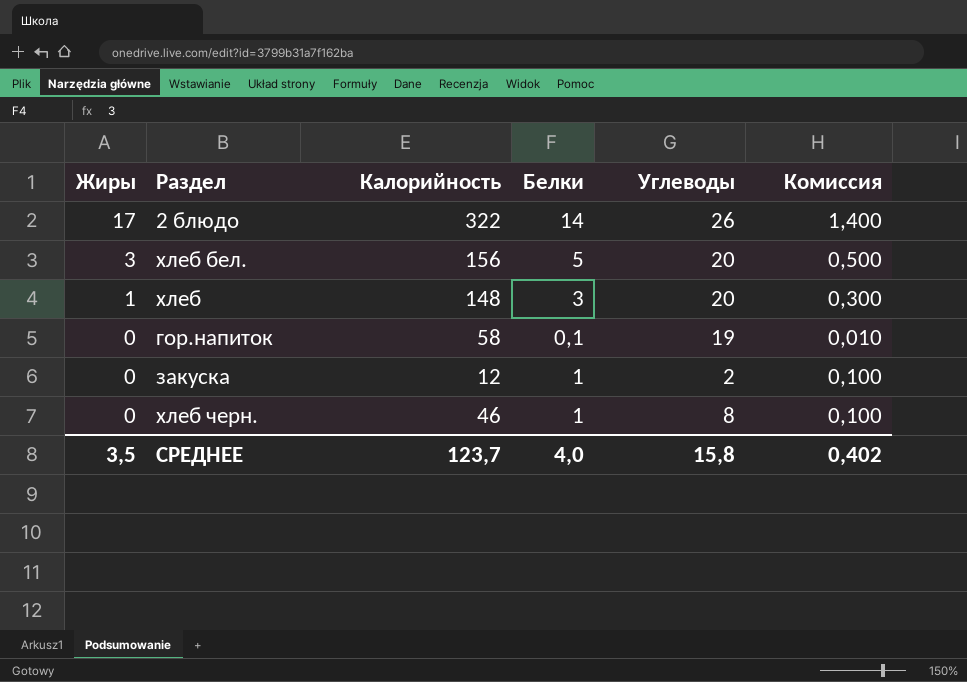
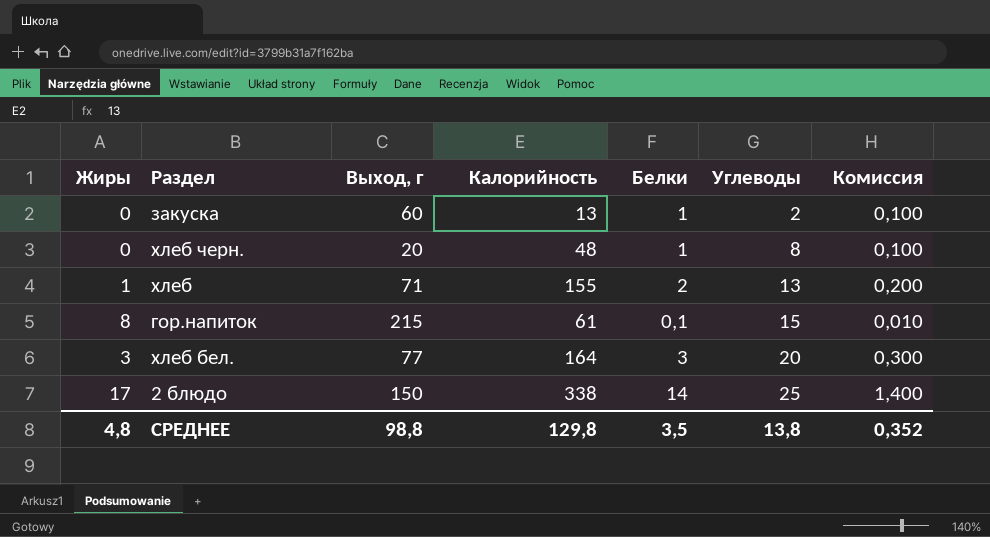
row order: Жиры descending -> Углеводы ascending
column Выход, г | position: none -> 3
закуска | Калорийность: 12 -> 13
хлеб черн. | Калорийность: 46 -> 48
хлеб | Калорийность: 148 -> 155
хлеб | Белки: 3 -> 2
хлеб | Углеводы: 20 -> 13
хлеб | Комиссия: 0,300 -> 0,200
гор.напиток | Жиры: 0 -> 8
гор.напиток | Калорийность: 58 -> 61
гор.напиток | Углеводы: 19 -> 15
хлеб бел. | Калорийность: 156 -> 164
хлеб бел. | Белки: 5 -> 3
хлеб бел. | Комиссия: 0,500 -> 0,300
2 блюдо | Калорийность: 322 -> 338
2 блюдо | Углеводы: 26 -> 25
СРЕДНЕЕ | Жиры: 3,5 -> 4,8
СРЕДНЕЕ | Калорийность: 123,7 -> 129,8
СРЕДНЕЕ | Белки: 4,0 -> 3,5
СРЕДНЕЕ | Углеводы: 15,8 -> 13,8
СРЕДНЕЕ | Комиссия: 0,402 -> 0,352

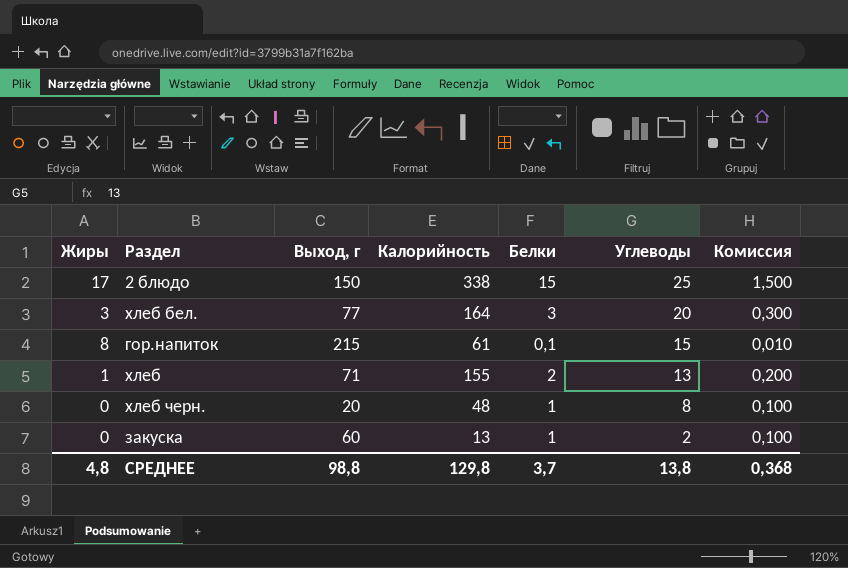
row order: Углеводы ascending -> Углеводы descending
2 блюдо | Белки: 14 -> 15
2 блюдо | Комиссия: 1,400 -> 1,500
СРЕДНЕЕ | Белки: 3,5 -> 3,7
СРЕДНЕЕ | Комиссия: 0,352 -> 0,368

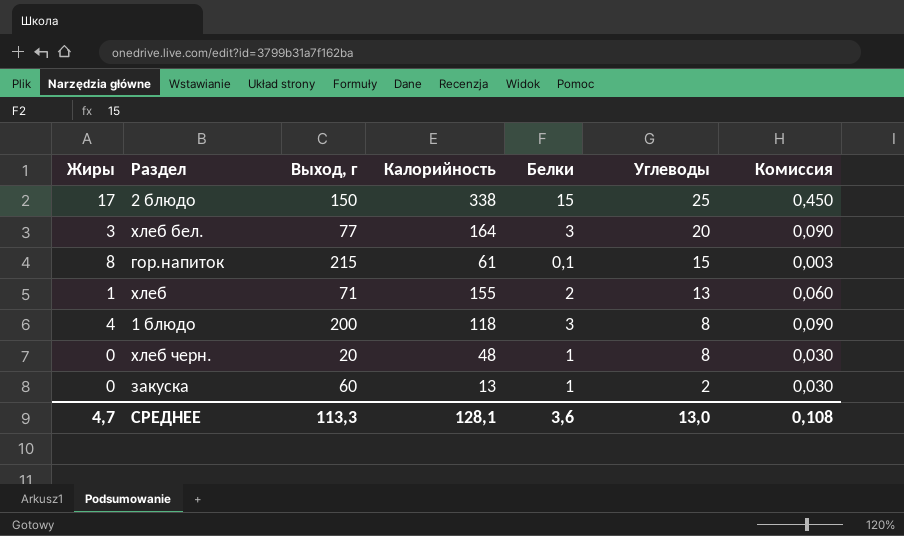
column Комиссия | formula: [Белки] * 0,1 -> [Белки] * 0,03
row 1 блюдо: none -> 4 | 200 | 118 | 3 | 8 | 0,090
СРЕДНЕЕ | Жиры: 4,8 -> 4,7
СРЕДНЕЕ | Выход, г: 98,8 -> 113,3
СРЕДНЕЕ | Калорийность: 129,8 -> 128,1
СРЕДНЕЕ | Белки: 3,7 -> 3,6
СРЕДНЕЕ | Углеводы: 13,8 -> 13,0
СРЕДНЕЕ | Комиссия: 0,368 -> 0,108

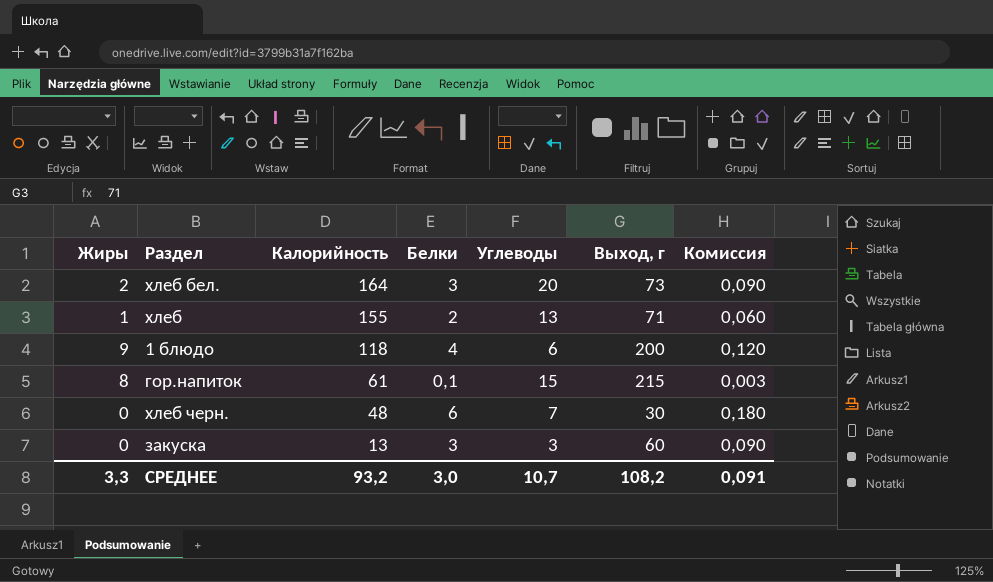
row order: Углеводы descending -> Калорийность descending
column Выход, г | position: 3 -> 6
row 2 блюдо: 17 | 150 | 338 | 15 | 25 | 0,450 -> none
хлеб бел. | Жиры: 3 -> 2
хлеб бел. | Выход, г: 77 -> 73
1 блюдо | Жиры: 4 -> 9
1 блюдо | Белки: 3 -> 4
1 блюдо | Углеводы: 8 -> 6
1 блюдо | Комиссия: 0,090 -> 0,120
хлеб черн. | Белки: 1 -> 6
хлеб черн. | Углеводы: 8 -> 7
хлеб черн. | Выход, г: 20 -> 30
хлеб черн. | Комиссия: 0,030 -> 0,180
закуска | Белки: 1 -> 3
закуска | Углеводы: 2 -> 3
закуска | Комиссия: 0,030 -> 0,090
СРЕДНЕЕ | Жиры: 4,7 -> 3,3
СРЕДНЕЕ | Калорийность: 128,1 -> 93,2
СРЕДНЕЕ | Белки: 3,6 -> 3,0
СРЕДНЕЕ | Углеводы: 13,0 -> 10,7
СРЕДНЕЕ | Выход, г: 113,3 -> 108,2
СРЕДНЕЕ | Комиссия: 0,108 -> 0,091

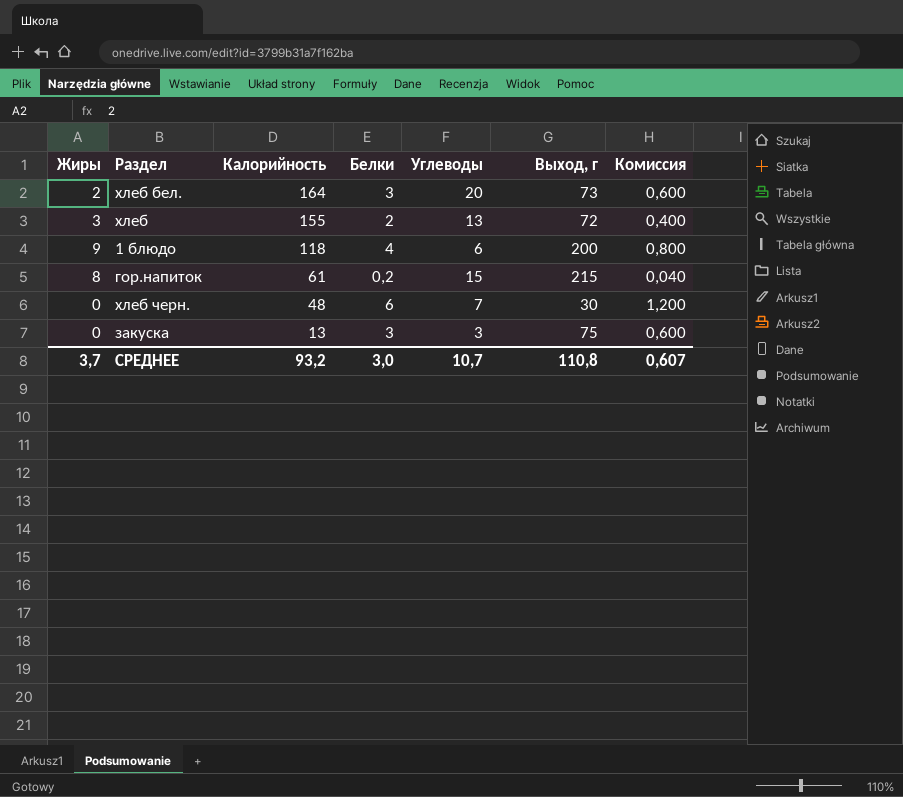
column Комиссия | formula: [Белки] * 0,03 -> [Белки] * 0,2
хлеб | Жиры: 1 -> 3
хлеб | Выход, г: 71 -> 72
гор.напиток | Белки: 0,1 -> 0,2
закуска | Выход, г: 60 -> 75
СРЕДНЕЕ | Жиры: 3,3 -> 3,7
СРЕДНЕЕ | Выход, г: 108,2 -> 110,8
СРЕДНЕЕ | Комиссия: 0,091 -> 0,607

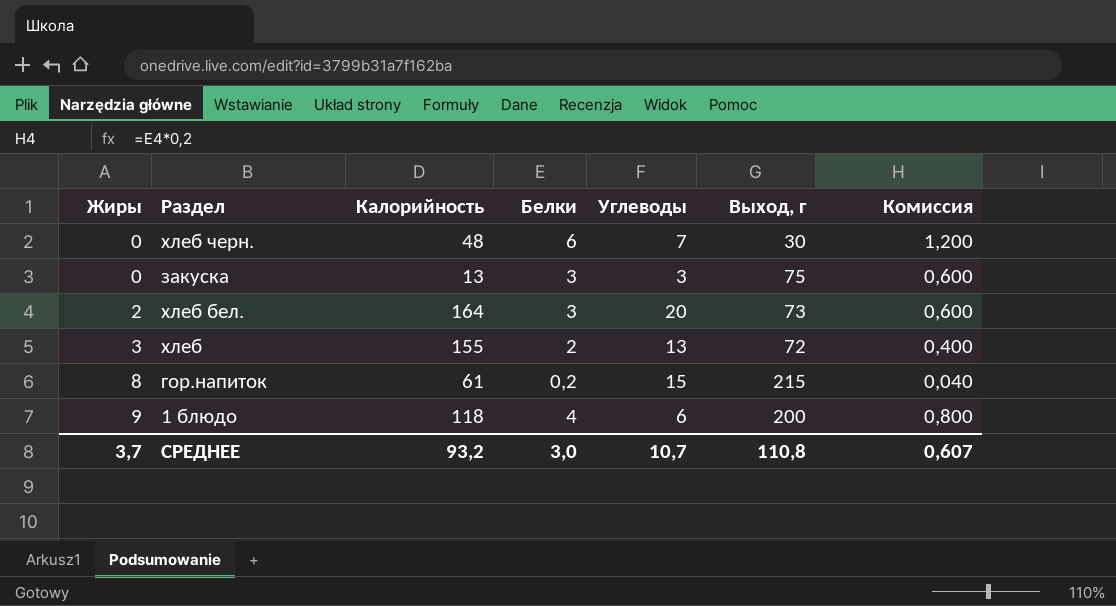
row order: Калорийность descending -> Жиры ascending

